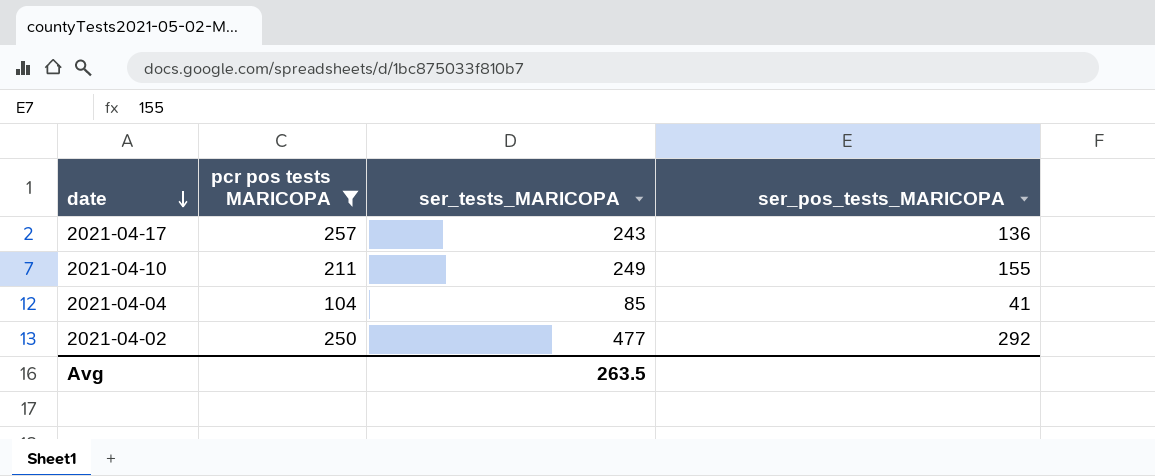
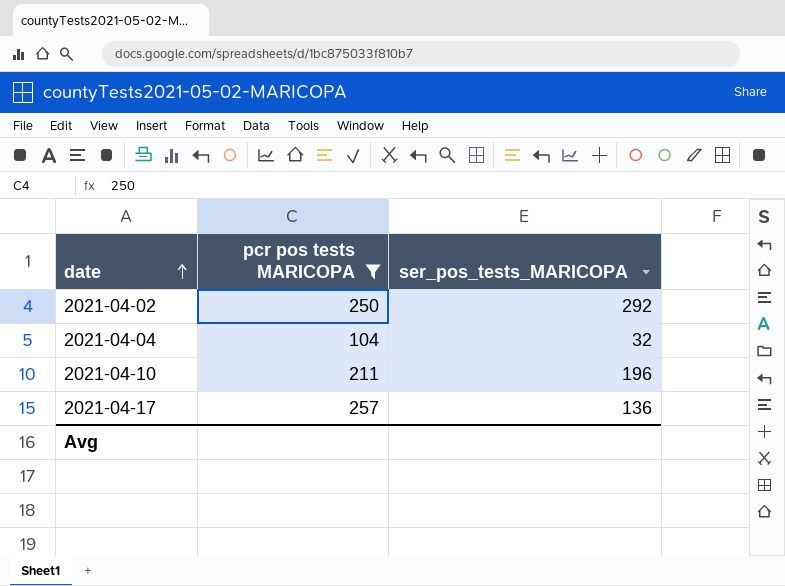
row order: date descending -> date ascending
column ser_tests_MARICOPA | position: 3 -> none
2021-04-04 | ser_pos_tests_MARICOPA: 41 -> 32
2021-04-10 | ser_pos_tests_MARICOPA: 155 -> 196

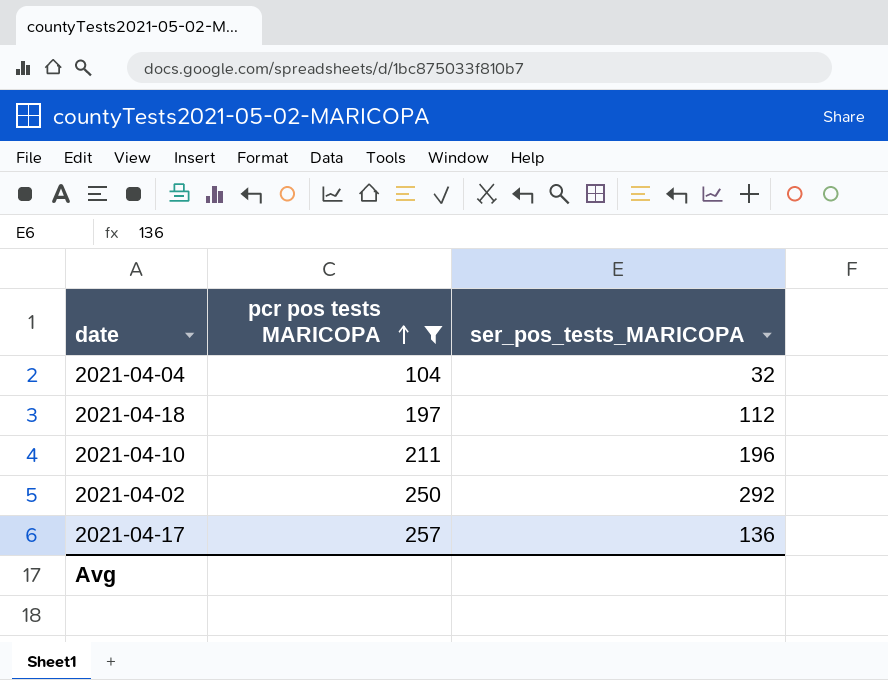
row order: date ascending -> pcr pos tests MARICOPA ascending
row 2021-04-18: none -> 197 | 112

